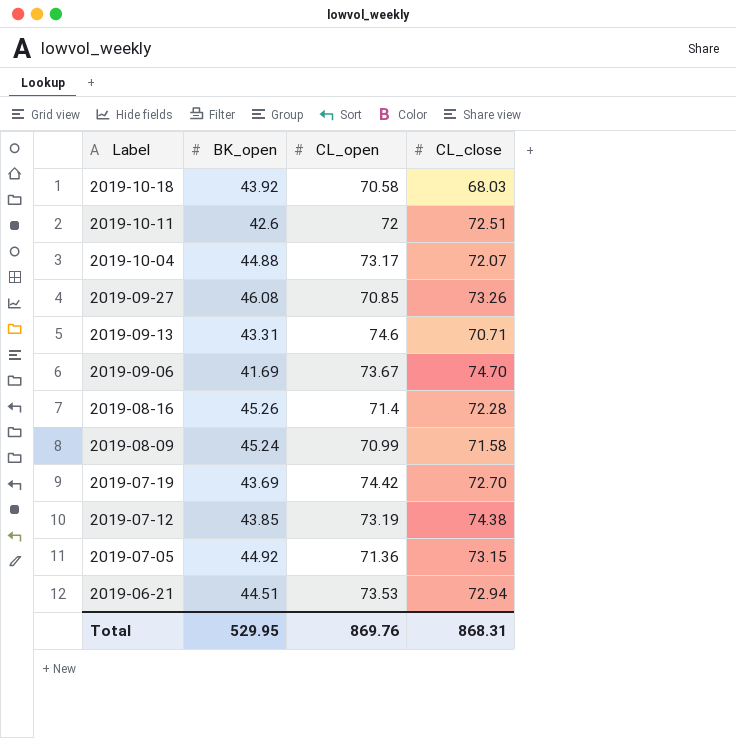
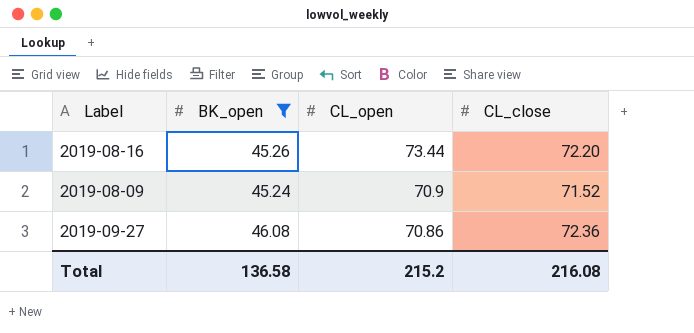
filter: none -> BK_open >= 45.24
row order: Label descending -> CL_open descending
2019-08-16 | CL_open: 71.4 -> 73.44
2019-08-16 | CL_close: 72.28 -> 72.20
2019-08-09 | CL_open: 70.99 -> 70.9
2019-08-09 | CL_close: 71.58 -> 71.52
2019-09-27 | CL_open: 70.85 -> 70.86
2019-09-27 | CL_close: 73.26 -> 72.36
Total | BK_open: 529.95 -> 136.58
Total | CL_open: 869.76 -> 215.2
Total | CL_close: 868.31 -> 216.08

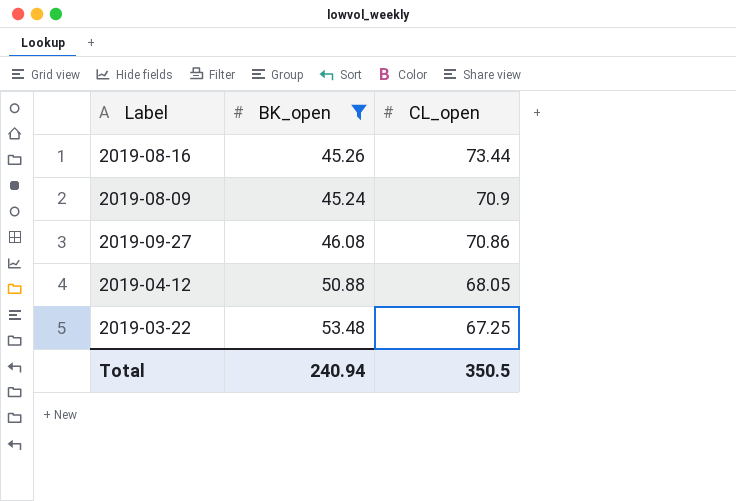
column CL_close | position: 4 -> none
row 2019-04-12: none -> 50.88 | 68.05
row 2019-03-22: none -> 53.48 | 67.25
Total | BK_open: 136.58 -> 240.94
Total | CL_open: 215.2 -> 350.5

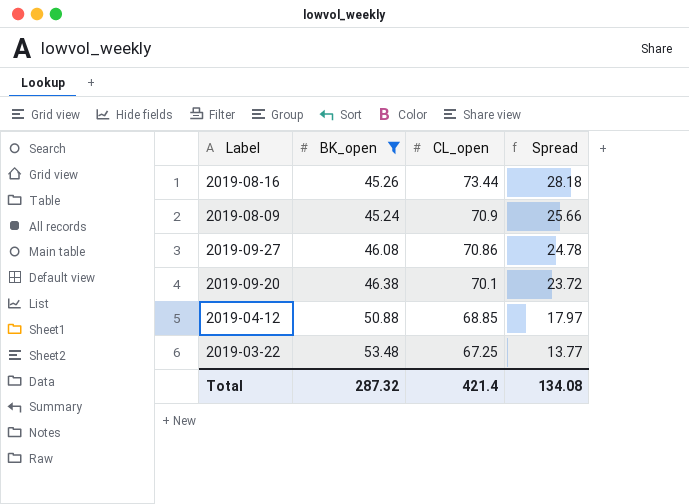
column Spread | formula: none -> [CL_open] - [BK_open]
row 2019-09-20: none -> 46.38 | 70.1 | 23.72
2019-04-12 | CL_open: 68.05 -> 68.85
Total | BK_open: 240.94 -> 287.32
Total | CL_open: 350.5 -> 421.4

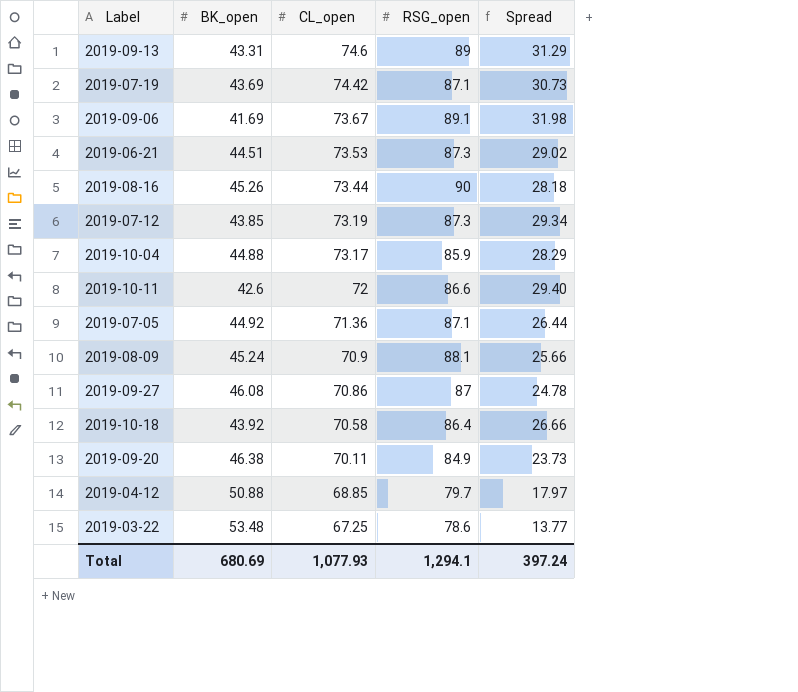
filter: BK_open >= 45.24 -> none
column RSG_open | position: none -> 4
2019-09-20 | CL_open: 70.1 -> 70.11
2019-09-20 | Spread: 23.72 -> 23.73
Total | BK_open: 287.32 -> 680.69
Total | CL_open: 421.4 -> 1,077.93
Total | Spread: 134.08 -> 397.24

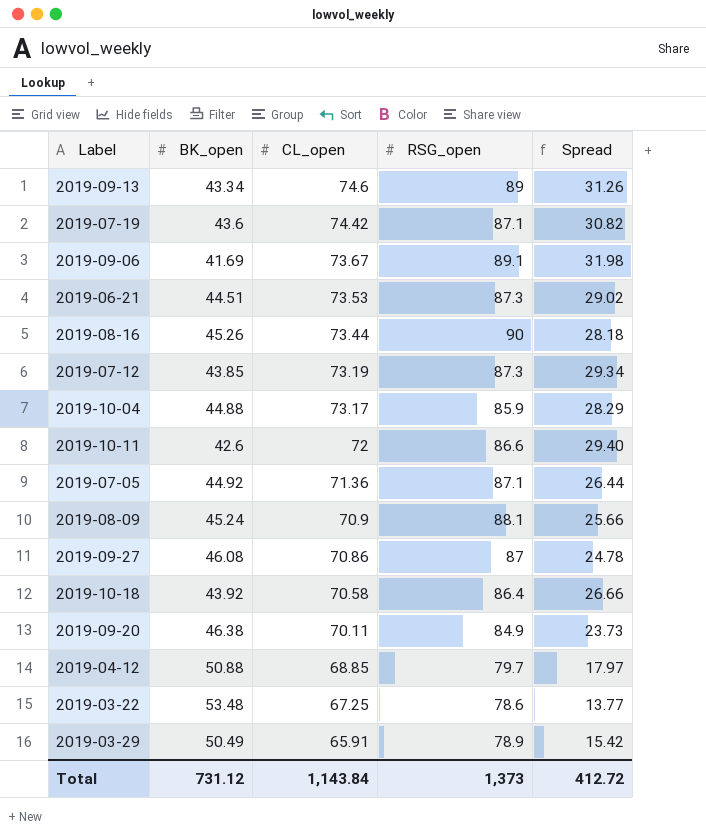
2019-09-13 | BK_open: 43.31 -> 43.34
2019-09-13 | Spread: 31.29 -> 31.26
2019-07-19 | BK_open: 43.69 -> 43.6
2019-07-19 | Spread: 30.73 -> 30.82
row 2019-03-29: none -> 50.49 | 65.91 | 78.9 | 15.42
Total | BK_open: 680.69 -> 731.12
Total | CL_open: 1,077.93 -> 1,143.84
Total | RSG_open: 1,294.1 -> 1,373
Total | Spread: 397.24 -> 412.72

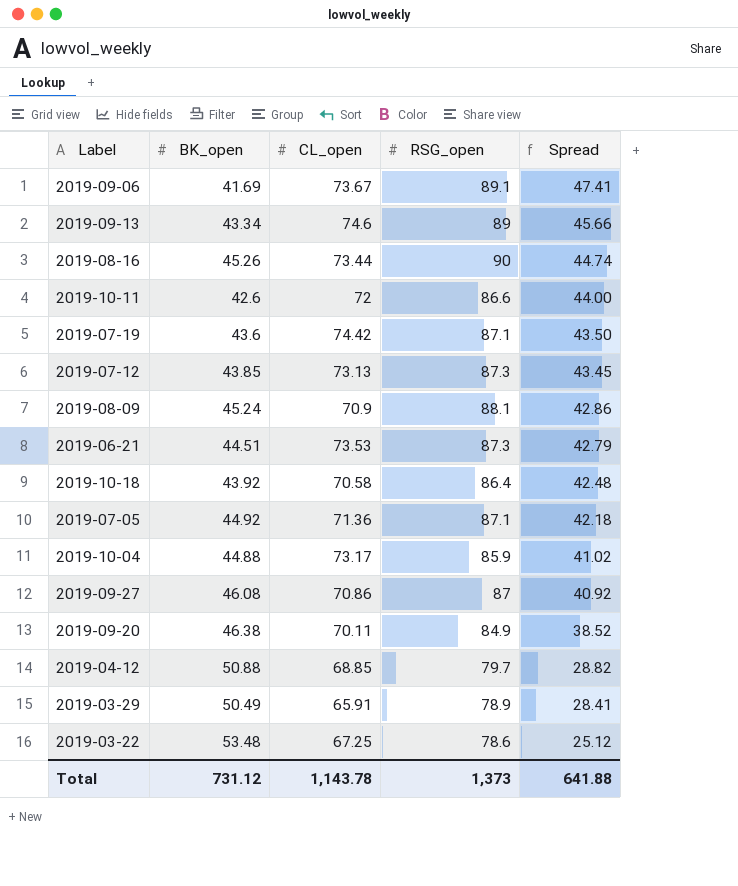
row order: CL_open descending -> Spread descending
column Spread | formula: [CL_open] - [BK_open] -> [RSG_open] - [BK_open]
2019-07-12 | CL_open: 73.19 -> 73.13
Total | CL_open: 1,143.84 -> 1,143.78
Total | Spread: 412.72 -> 641.88

